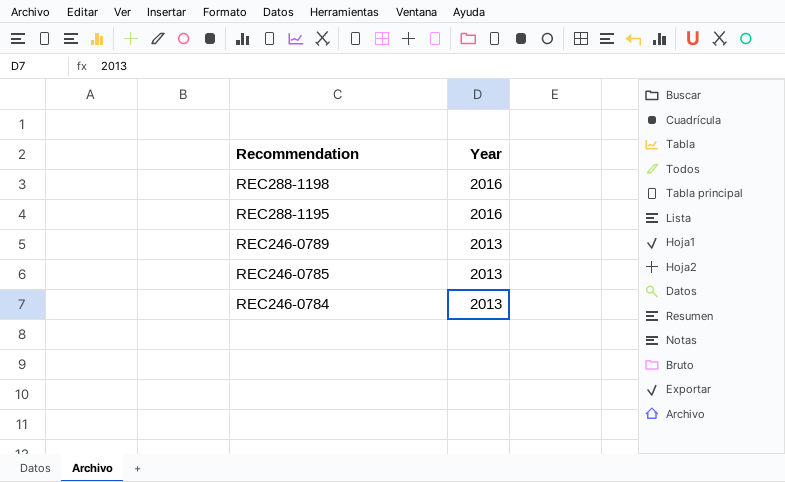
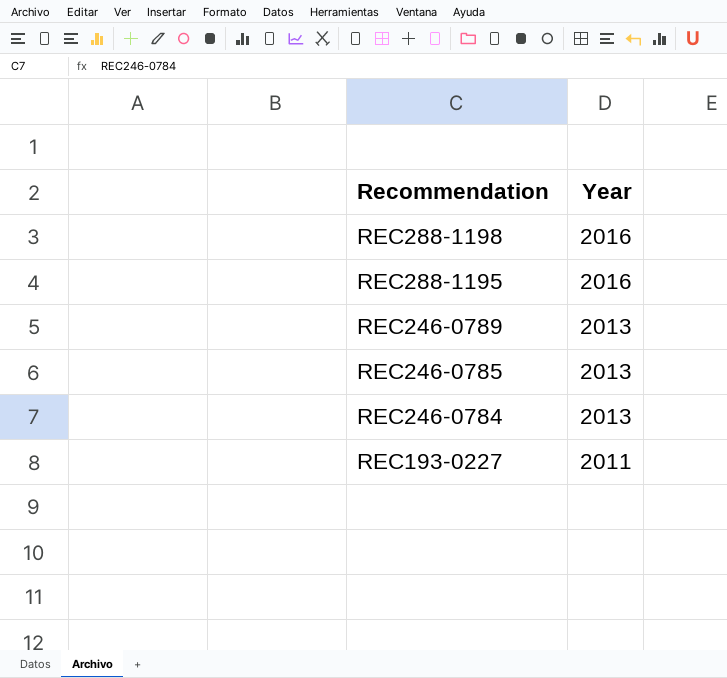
row REC193-0227: none -> 2011

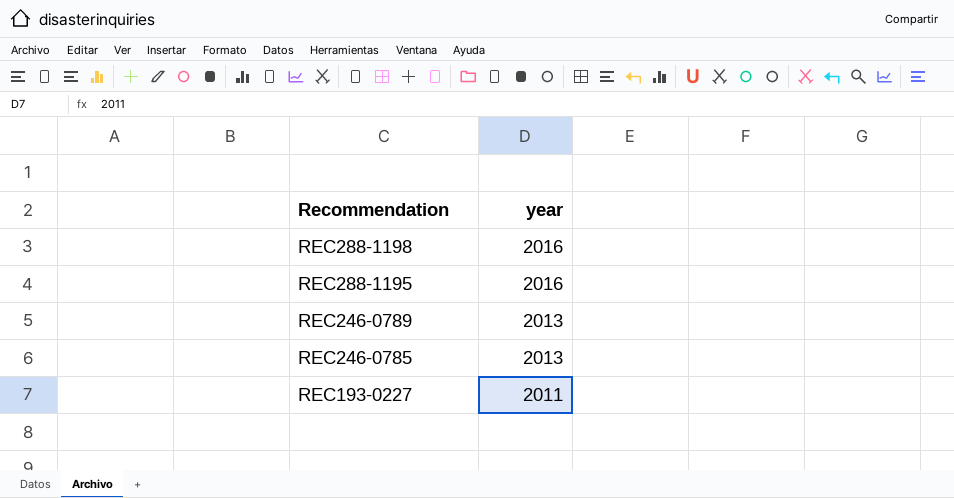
column name: Year -> year
row REC246-0784: 2013 -> none

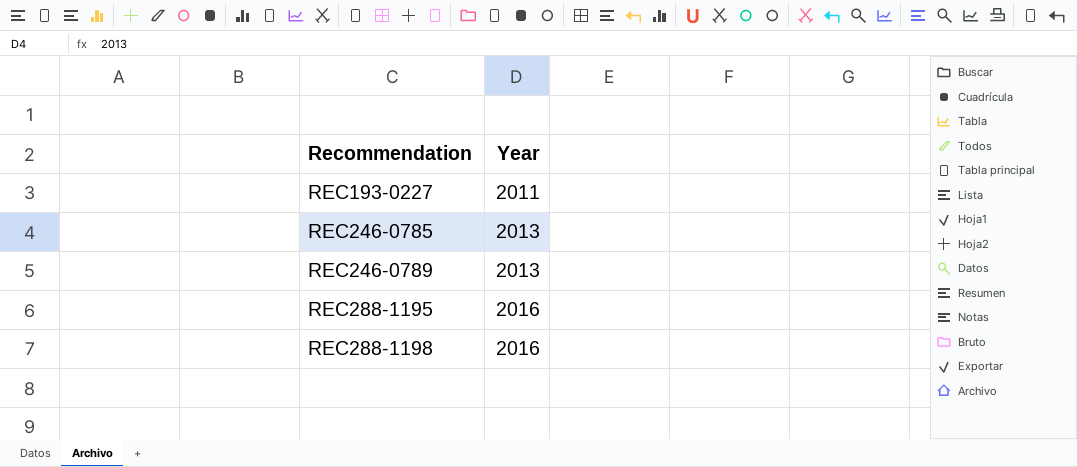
row order: Recommendation descending -> Recommendation ascending
column name: year -> Year

